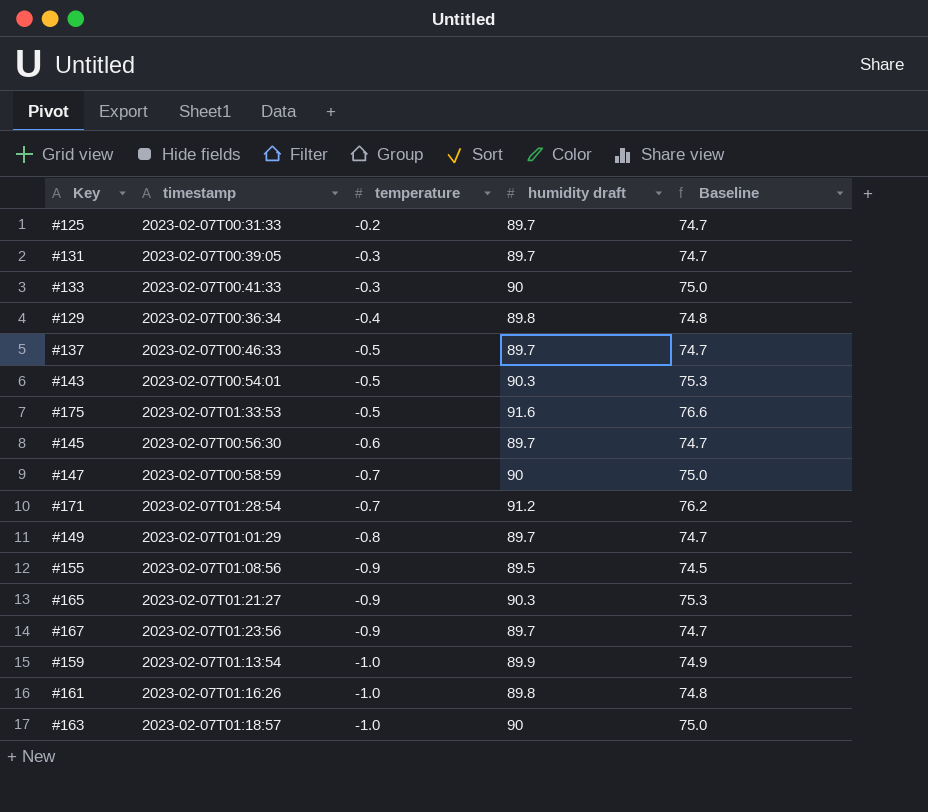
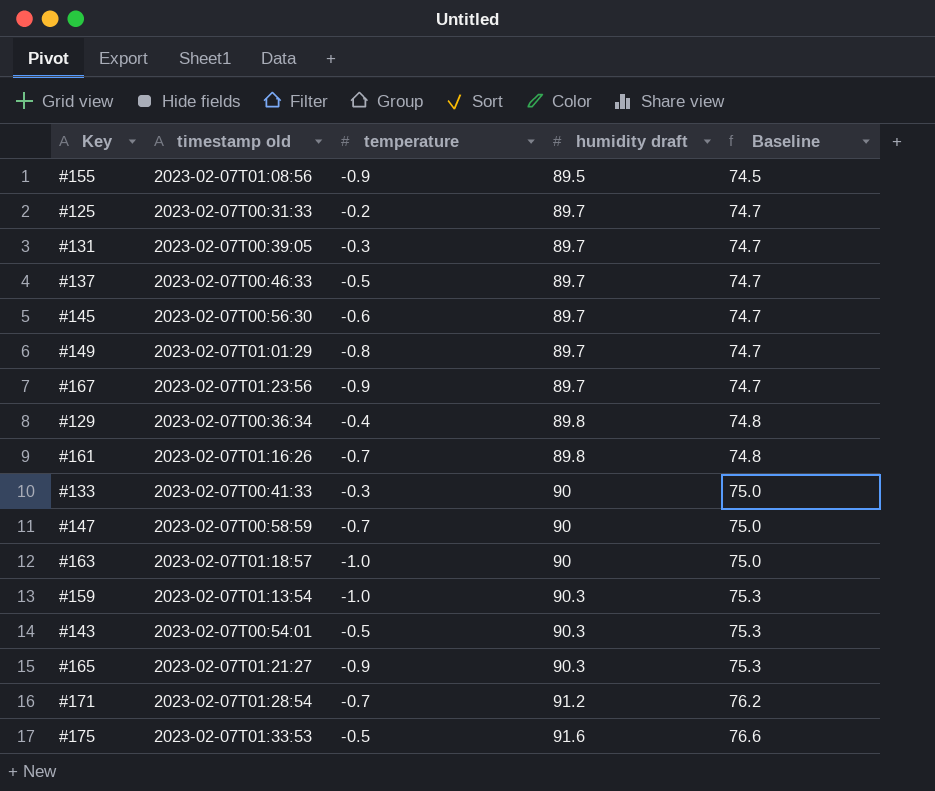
row order: temperature descending -> humidity draft ascending
column name: timestamp -> timestamp old
#161 | temperature: -1.0 -> -0.7
#159 | humidity draft: 89.9 -> 90.3
#159 | Baseline: 74.9 -> 75.3

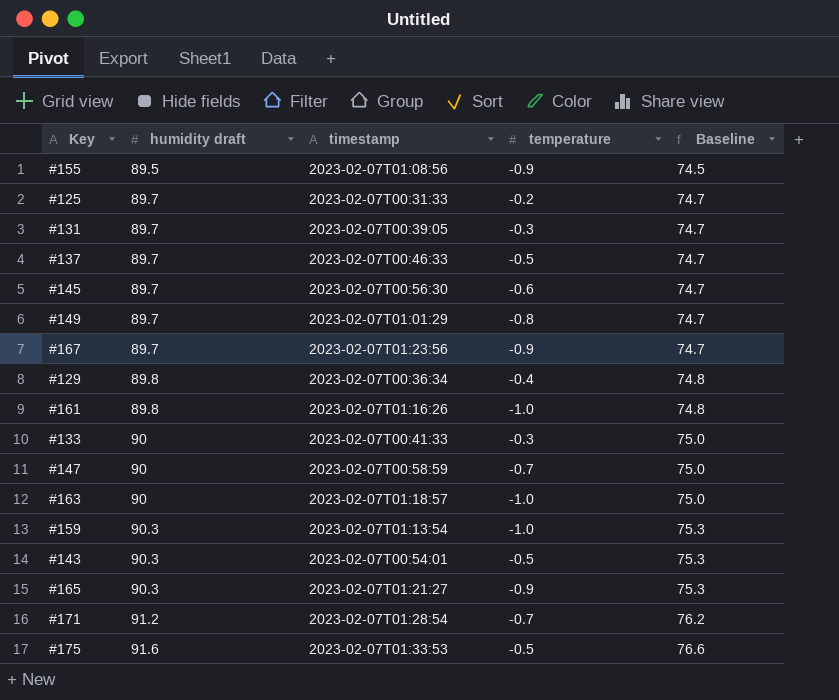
column humidity draft | position: 4 -> 2
column name: timestamp old -> timestamp
#161 | temperature: -0.7 -> -1.0

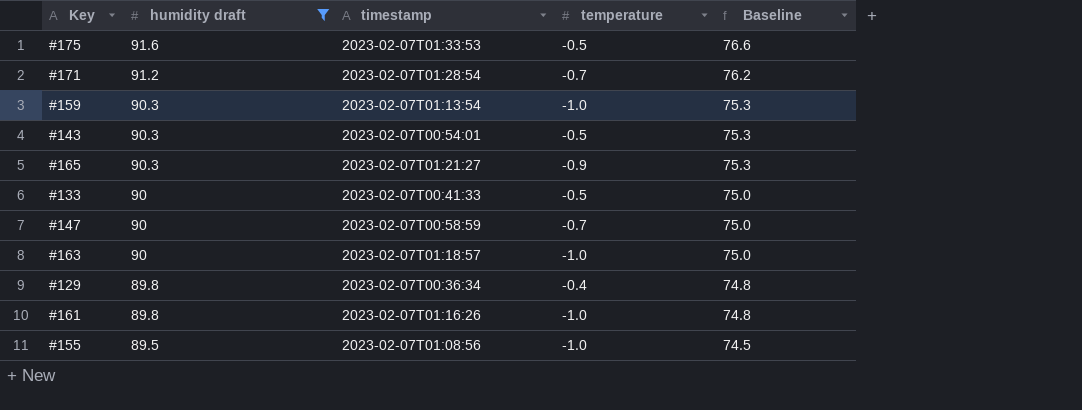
filter: none -> humidity draft != 89.7
row order: humidity draft ascending -> humidity draft descending
#133 | temperature: -0.3 -> -0.5
#155 | temperature: -0.9 -> -1.0

